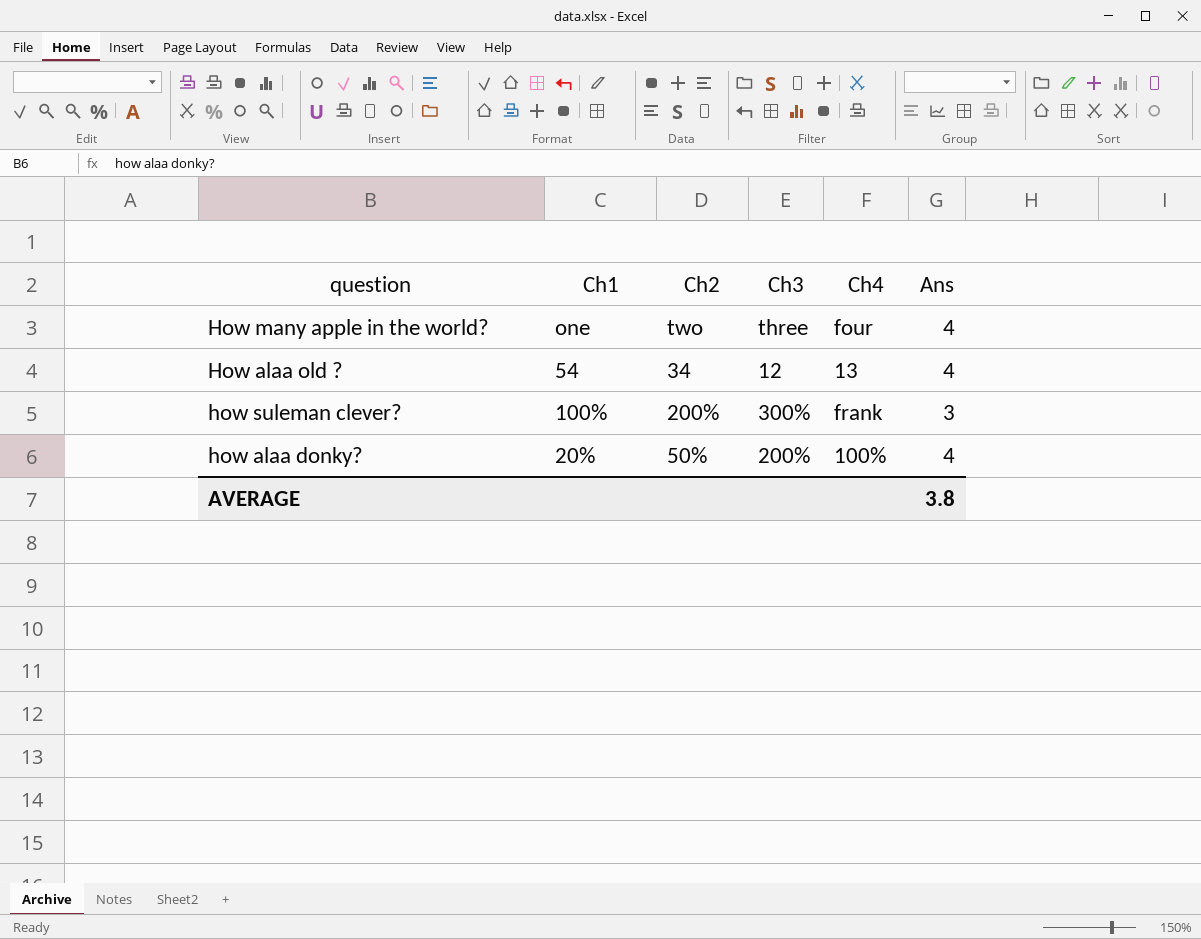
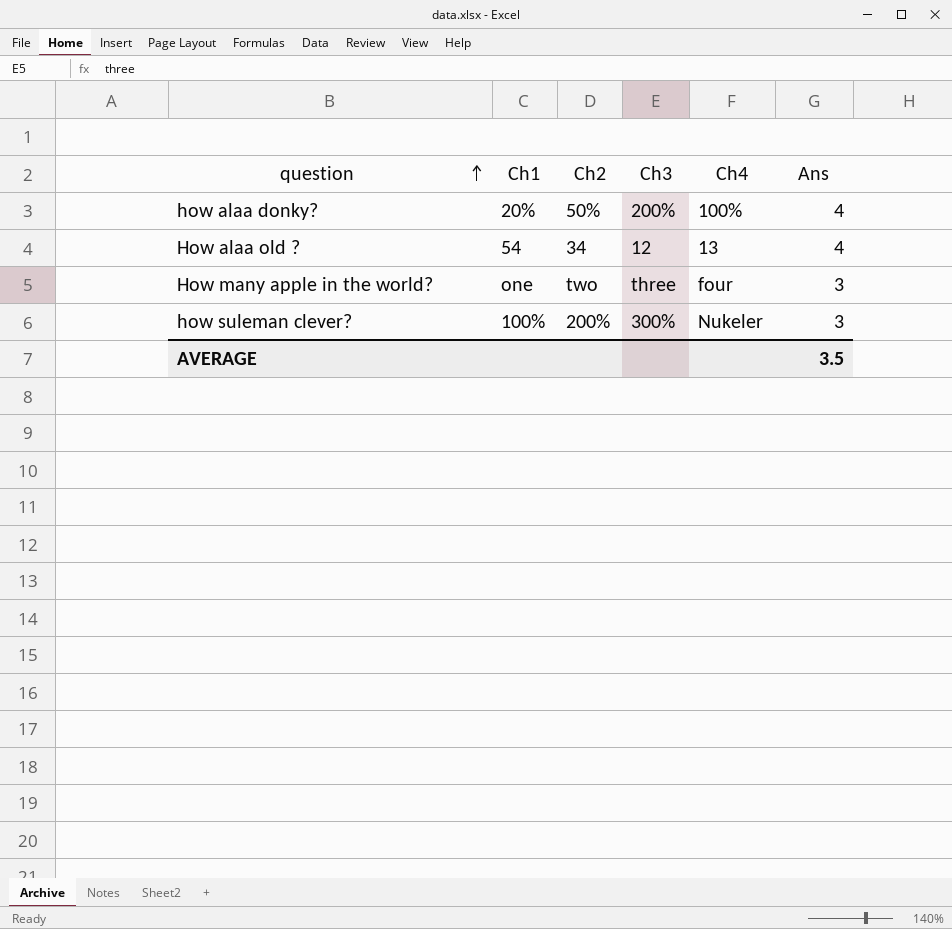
row order: none -> question ascending
How many apple in the world? | Ans: 4 -> 3
how suleman clever? | Ch4: frank -> Nukeler
AVERAGE | Ans: 3.8 -> 3.5

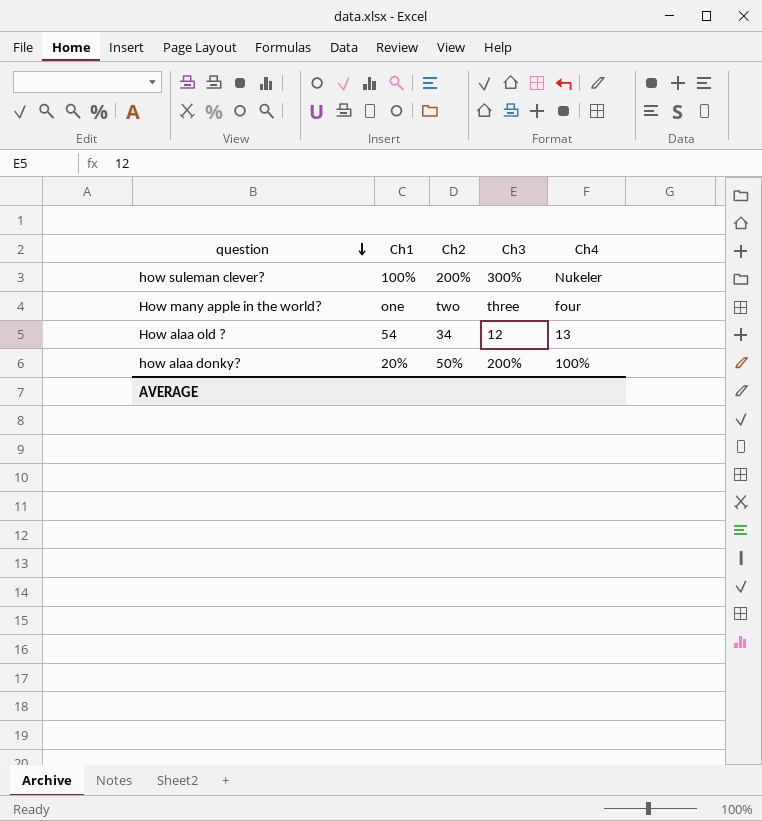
row order: question ascending -> question descending
column Ans | position: 6 -> none

